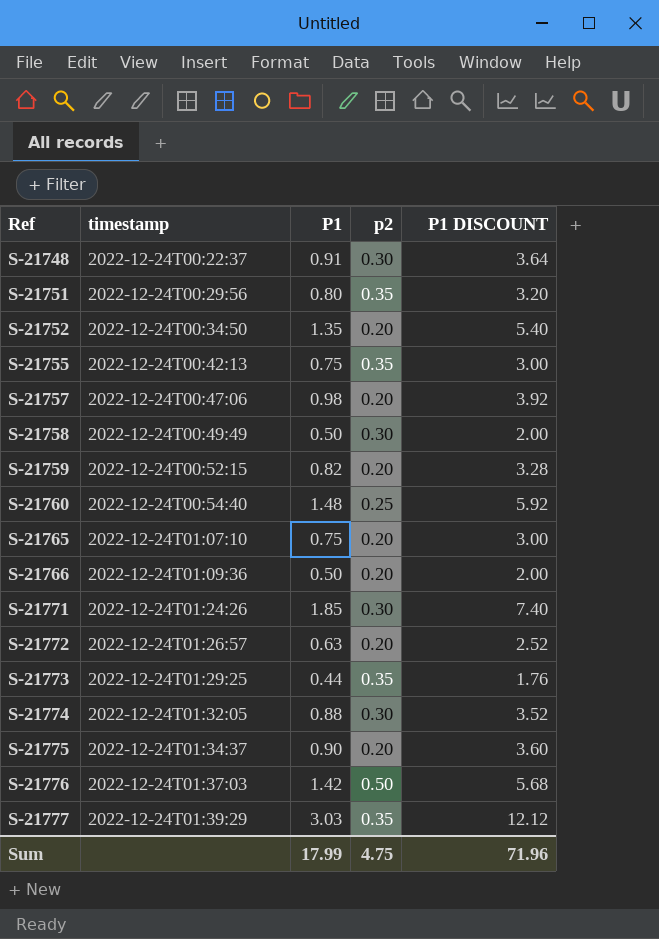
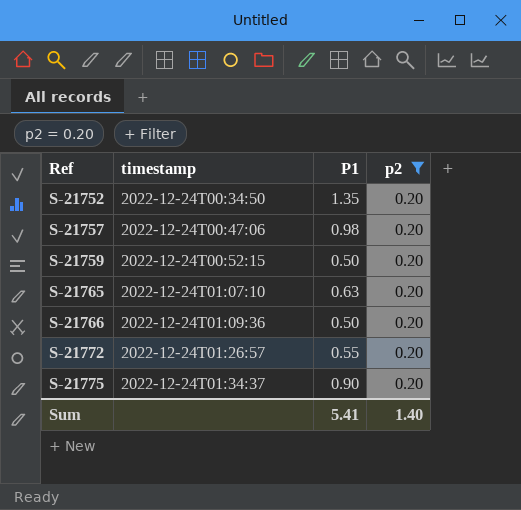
filter: none -> p2 = 0.20
column P1 DISCOUNT | formula: [P1] * 4 -> none
S-21759 | P1: 0.82 -> 0.50
S-21765 | P1: 0.75 -> 0.63
S-21772 | P1: 0.63 -> 0.55
Sum | P1: 17.99 -> 5.41
Sum | p2: 4.75 -> 1.40

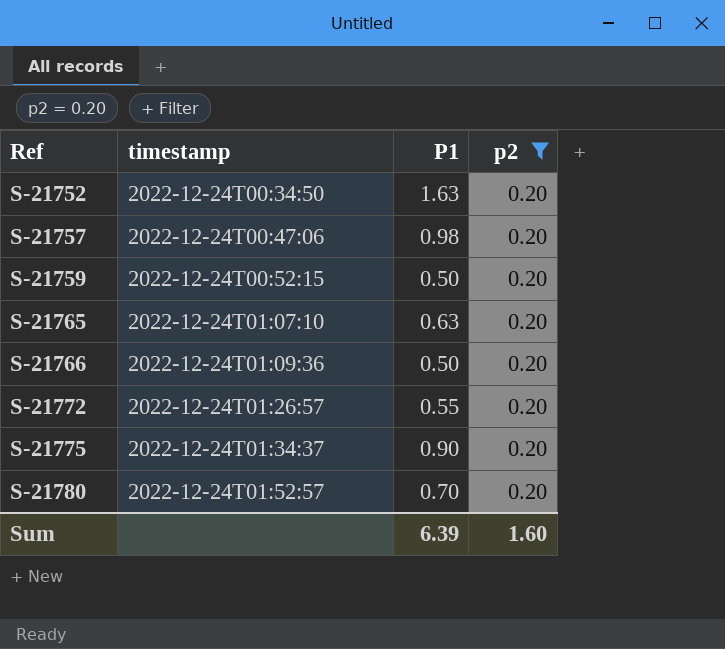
S-21752 | P1: 1.35 -> 1.63
row S-21780: none -> 2022-12-24T01:52:57 | 0.70 | 0.20
Sum | P1: 5.41 -> 6.39
Sum | p2: 1.40 -> 1.60

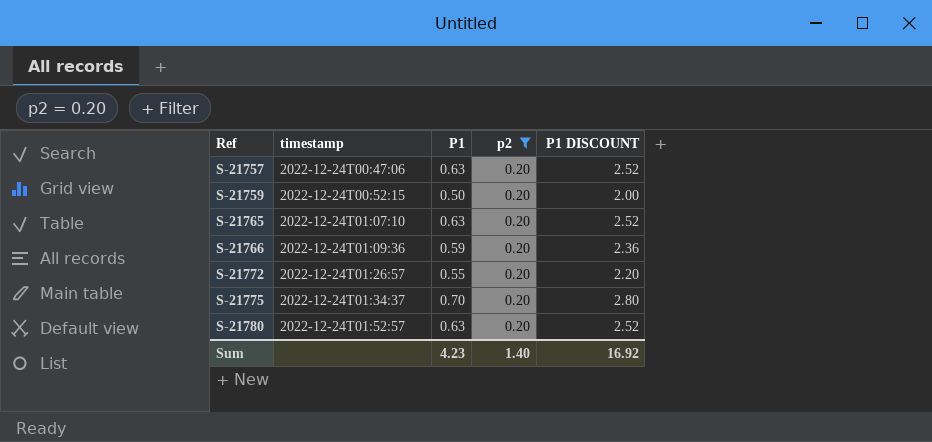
column P1 DISCOUNT | formula: none -> [P1] * 4
row S-21752: 2022-12-24T00:34:50 | 1.63 | 0.20 -> none
S-21757 | P1: 0.98 -> 0.63
S-21766 | P1: 0.50 -> 0.59
S-21775 | P1: 0.90 -> 0.70
S-21780 | P1: 0.70 -> 0.63
Sum | P1: 6.39 -> 4.23
Sum | p2: 1.60 -> 1.40

